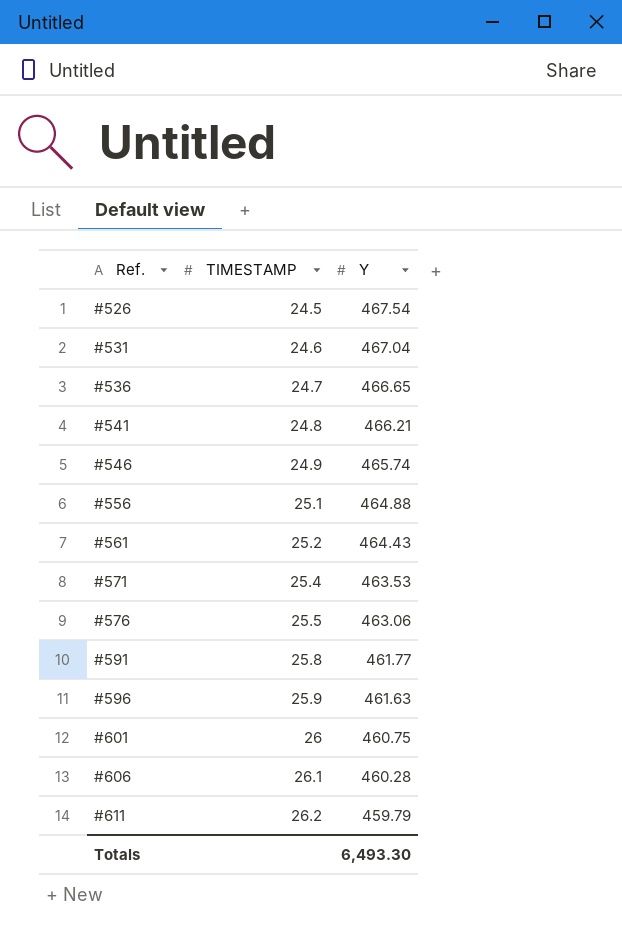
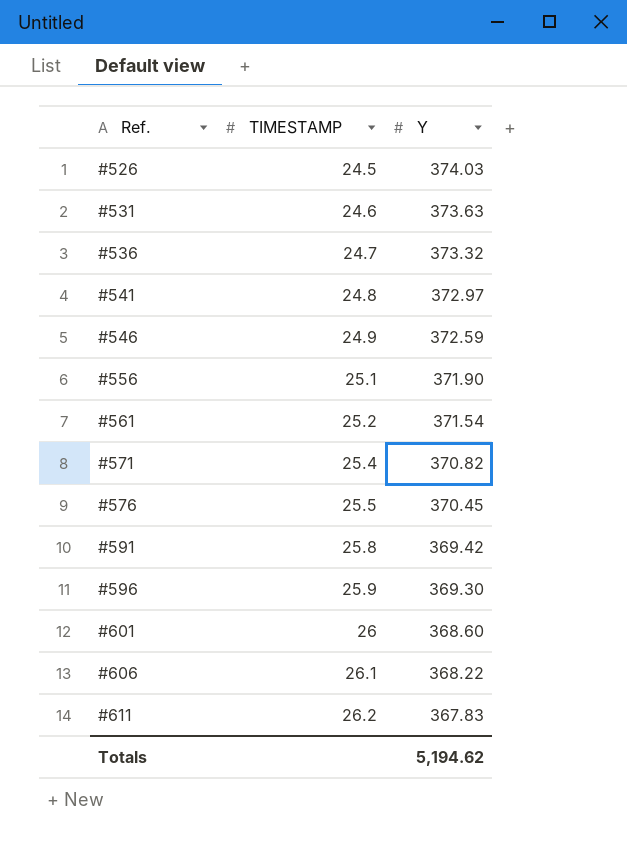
#526 | Y: 467.54 -> 374.03
#531 | Y: 467.04 -> 373.63
#536 | Y: 466.65 -> 373.32
#541 | Y: 466.21 -> 372.97
#546 | Y: 465.74 -> 372.59
#556 | Y: 464.88 -> 371.90
#561 | Y: 464.43 -> 371.54
#571 | Y: 463.53 -> 370.82
#576 | Y: 463.06 -> 370.45
#591 | Y: 461.77 -> 369.42
#596 | Y: 461.63 -> 369.30
#601 | Y: 460.75 -> 368.60
#606 | Y: 460.28 -> 368.22
#611 | Y: 459.79 -> 367.83
Totals | Y: 6,493.30 -> 5,194.62

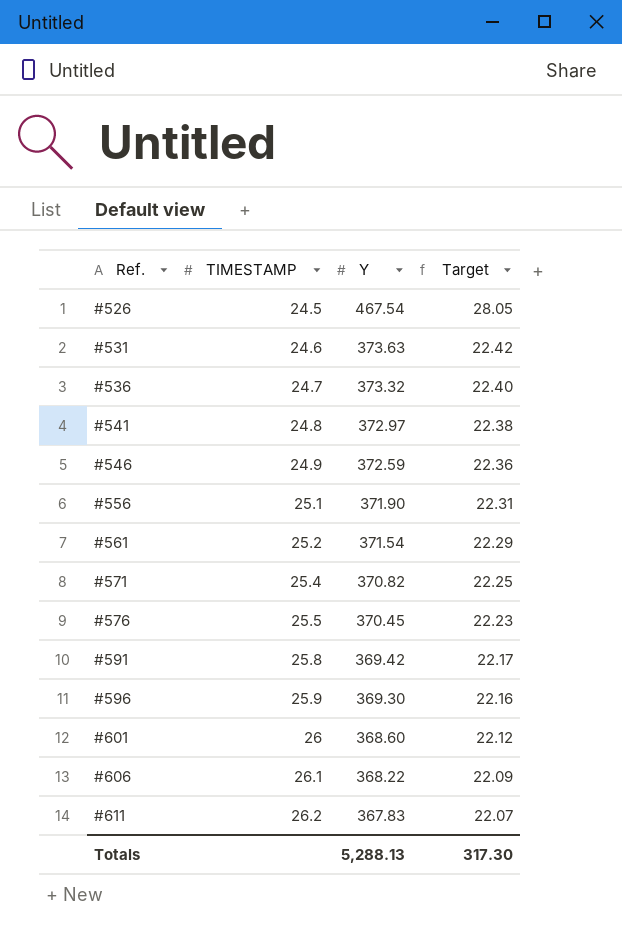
column Target | formula: none -> [Y] * 0.06
#526 | Y: 374.03 -> 467.54
Totals | Y: 5,194.62 -> 5,288.13

